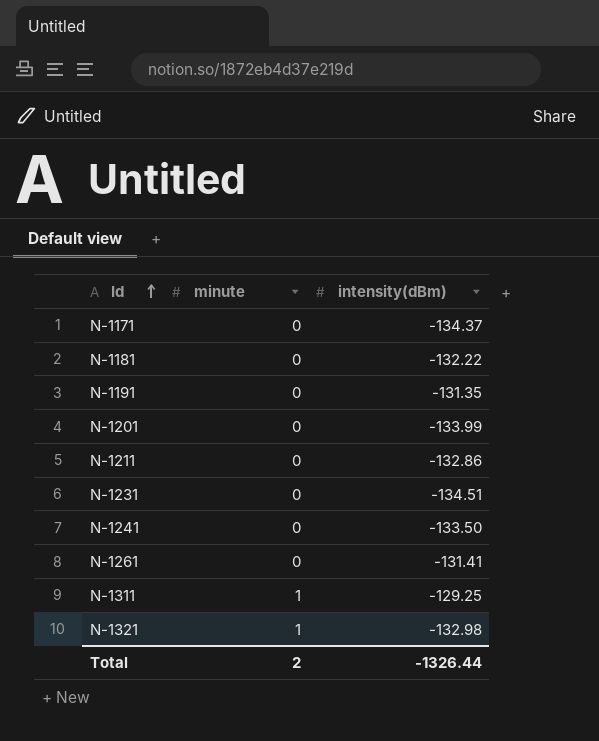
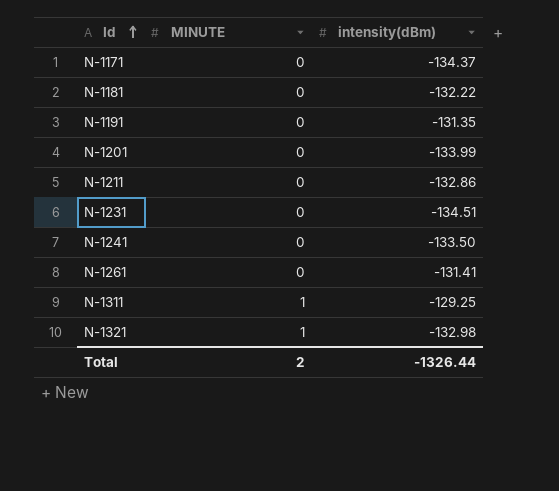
column name: minute -> MINUTE

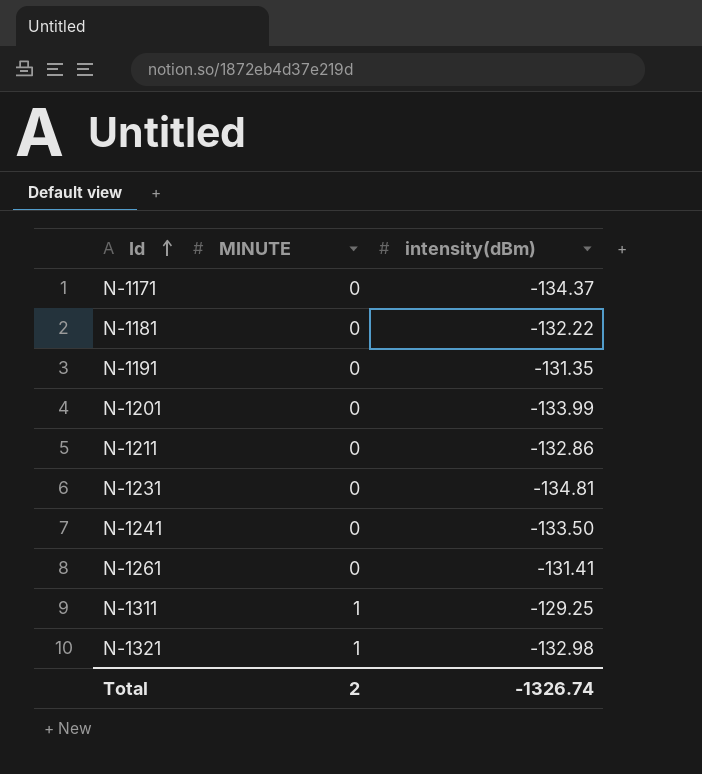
N-1231 | intensity(dBm): -134.51 -> -134.81
Total | intensity(dBm): -1326.44 -> -1326.74

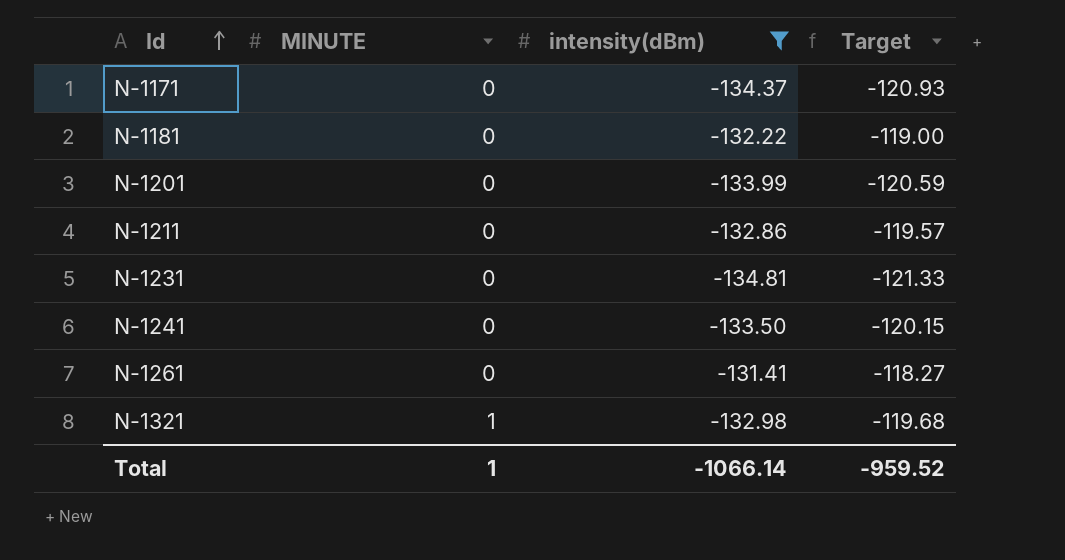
filter: none -> intensity(dBm) <= -131.41
column Target | formula: none -> [intensity(dBm)] * 0.9
Total | MINUTE: 2 -> 1
Total | intensity(dBm): -1326.74 -> -1066.14

